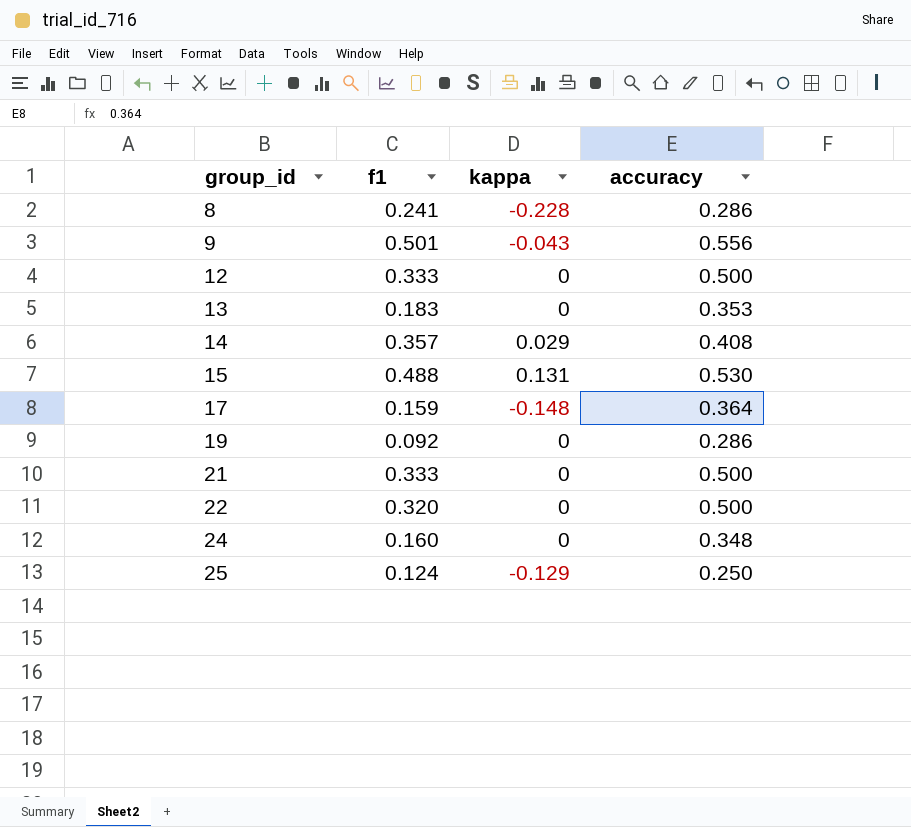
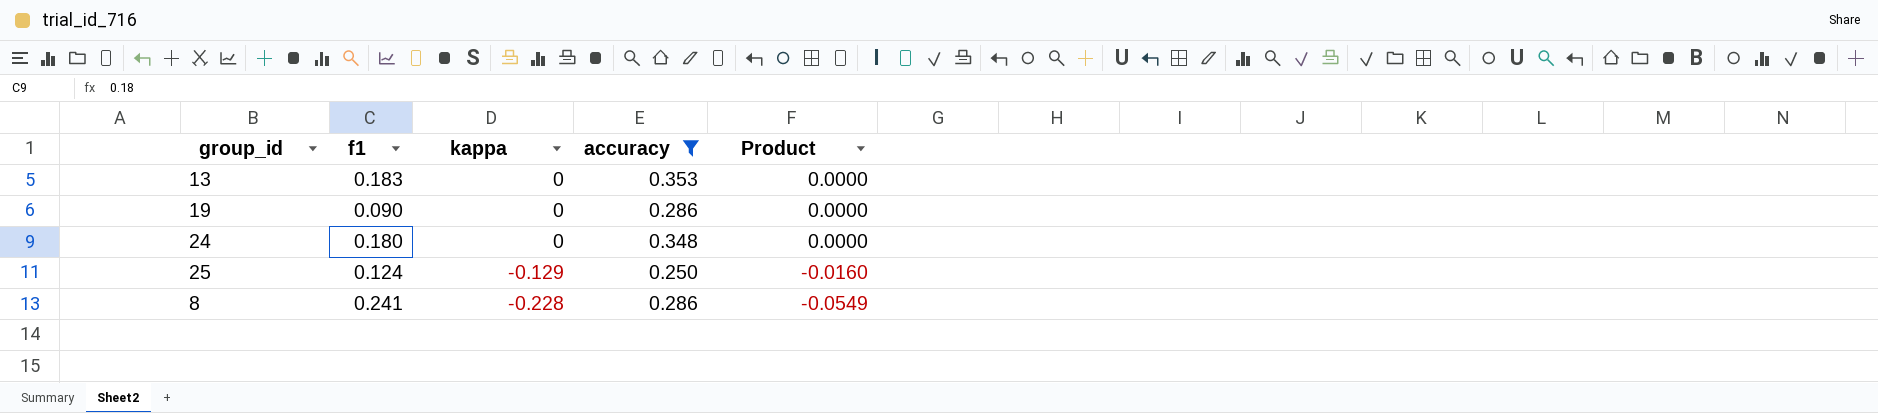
filter: none -> accuracy <= 0.353
row order: group_id ascending -> kappa descending
column Product | formula: none -> [f1] * [kappa]
19 | f1: 0.092 -> 0.090
24 | f1: 0.160 -> 0.180

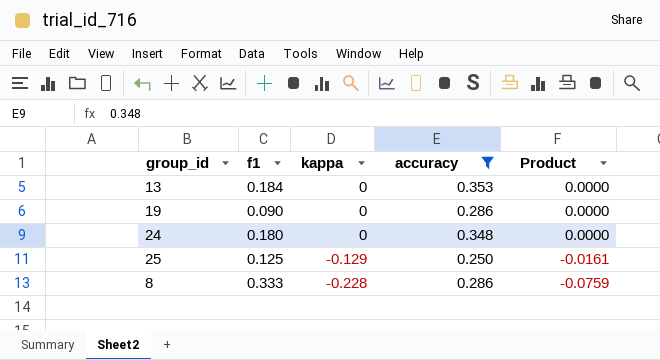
13 | f1: 0.183 -> 0.184
25 | f1: 0.124 -> 0.125
25 | Product: -0.0160 -> -0.0161
8 | f1: 0.241 -> 0.333
8 | Product: -0.0549 -> -0.0759

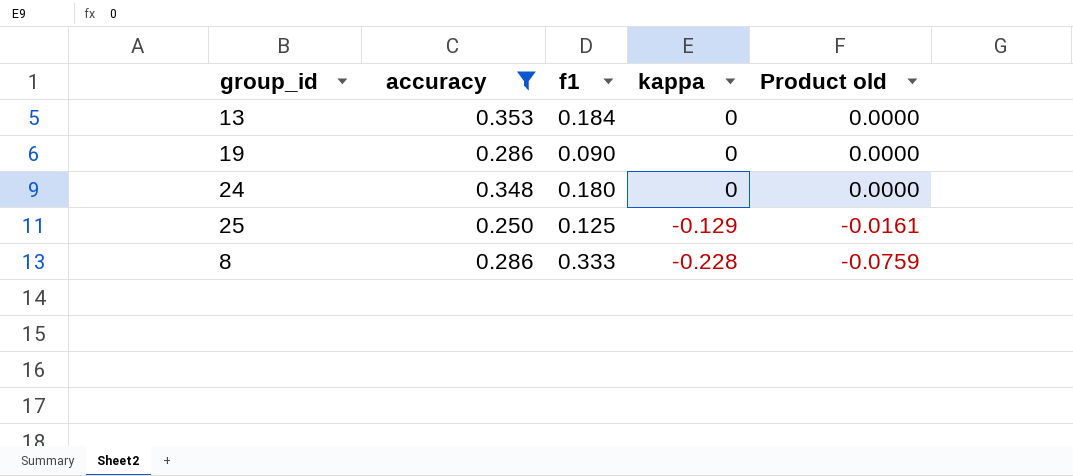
column accuracy | position: 4 -> 2
column name: Product -> Product old

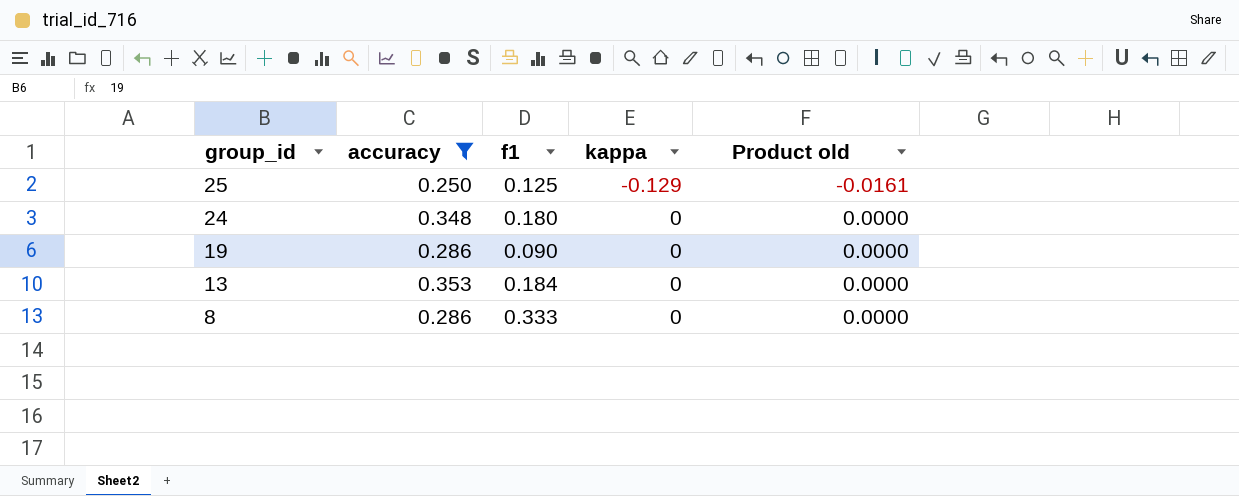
row order: kappa descending -> group_id descending
8 | kappa: -0.228 -> 0
8 | Product old: -0.0759 -> 0.0000

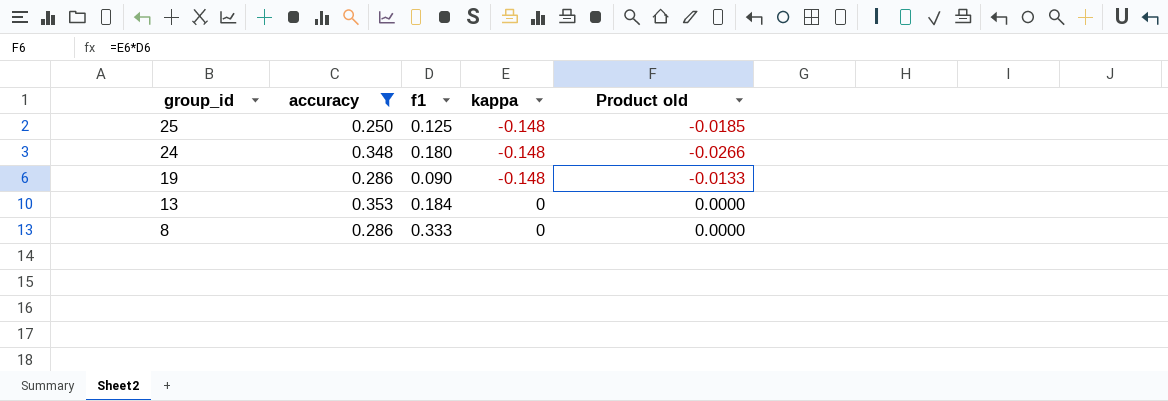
25 | kappa: -0.129 -> -0.148
25 | Product old: -0.0161 -> -0.0185
24 | kappa: 0 -> -0.148
24 | Product old: 0.0000 -> -0.0266
19 | kappa: 0 -> -0.148
19 | Product old: 0.0000 -> -0.0133

